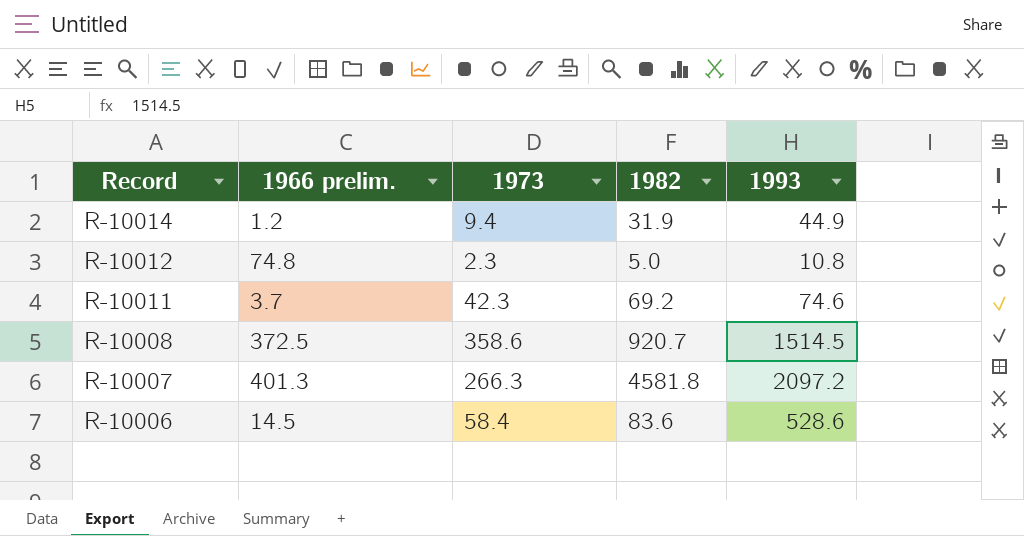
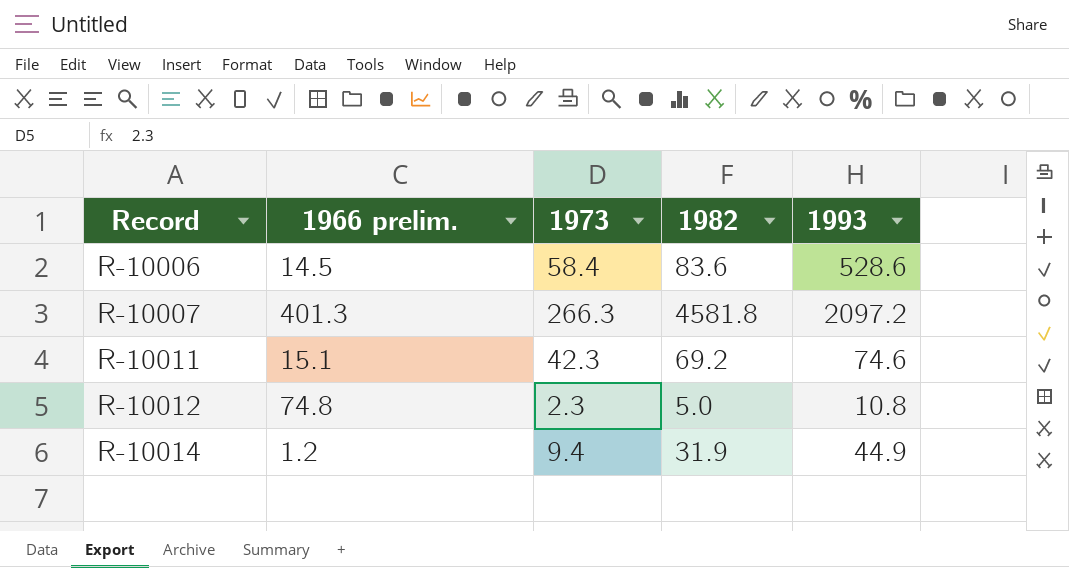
row order: Record descending -> Record ascending
row R-10008: 372.5 | 358.6 | 920.7 | 1514.5 -> none
R-10011 | 1966 prelim.: 3.7 -> 15.1

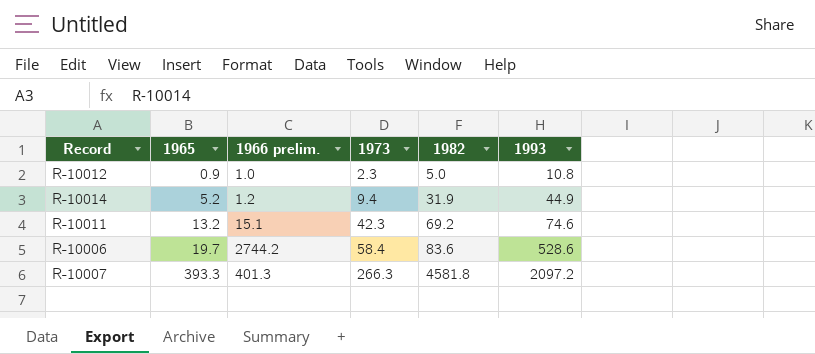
row order: Record ascending -> 1965 ascending
column 1965 | position: none -> 2
R-10012 | 1966 prelim.: 74.8 -> 1.0
R-10006 | 1966 prelim.: 14.5 -> 2744.2

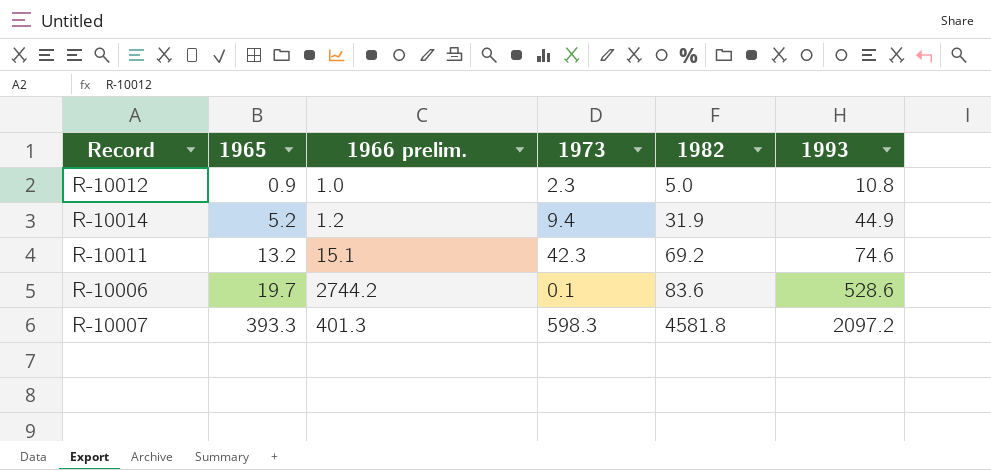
R-10006 | 1973: 58.4 -> 0.1
R-10007 | 1973: 266.3 -> 598.3

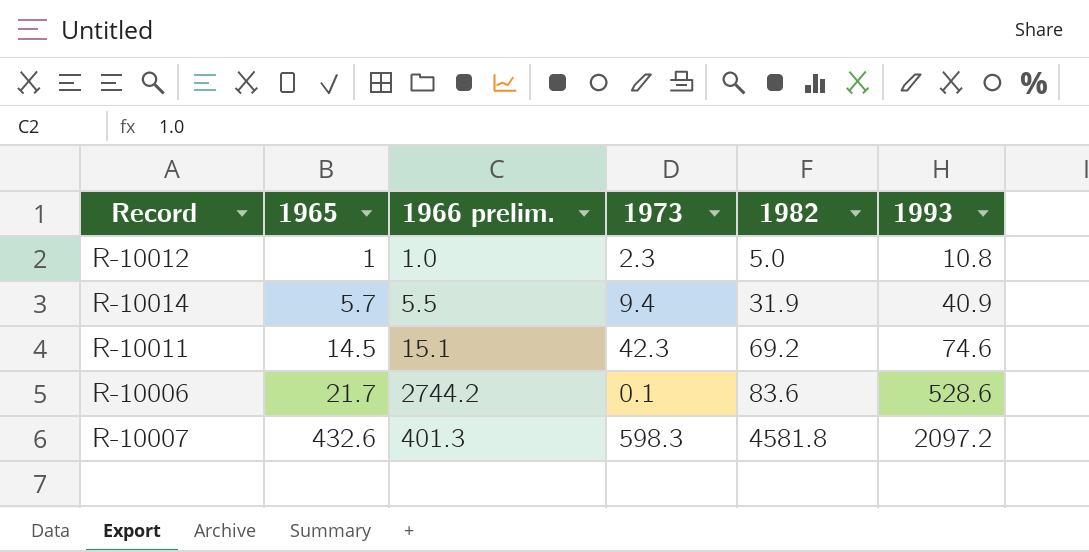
R-10012 | 1965: 0.9 -> 1
R-10014 | 1965: 5.2 -> 5.7
R-10014 | 1966 prelim.: 1.2 -> 5.5
R-10014 | 1993: 44.9 -> 40.9
R-10011 | 1965: 13.2 -> 14.5
R-10006 | 1965: 19.7 -> 21.7
R-10007 | 1965: 393.3 -> 432.6

